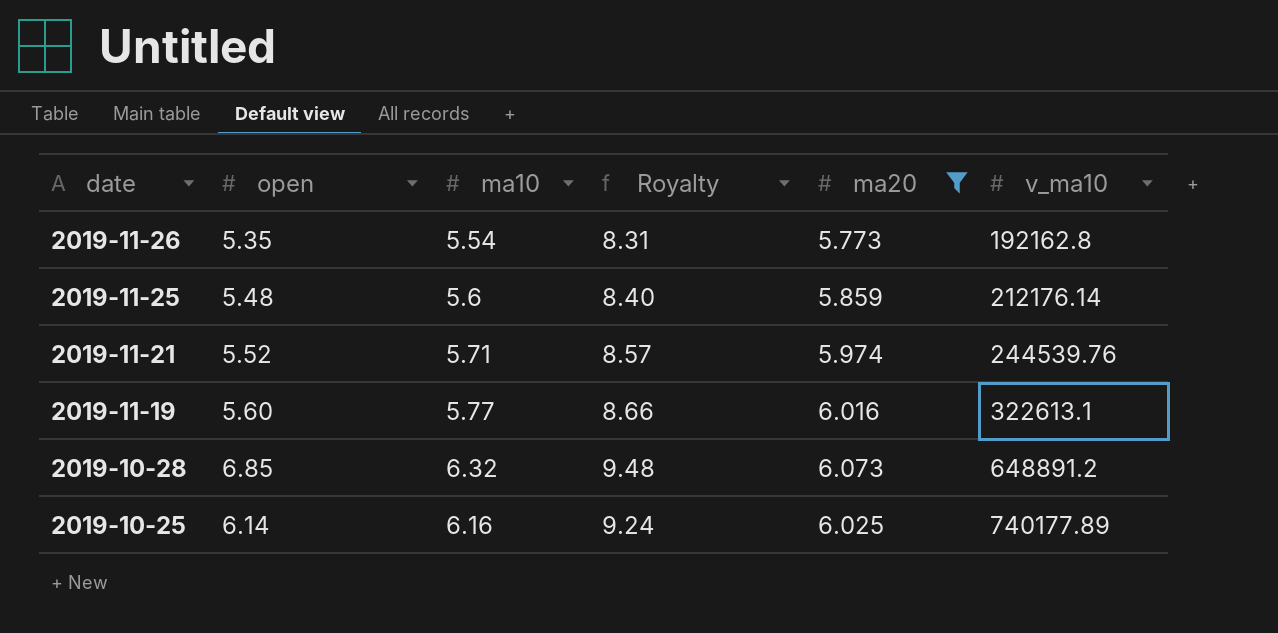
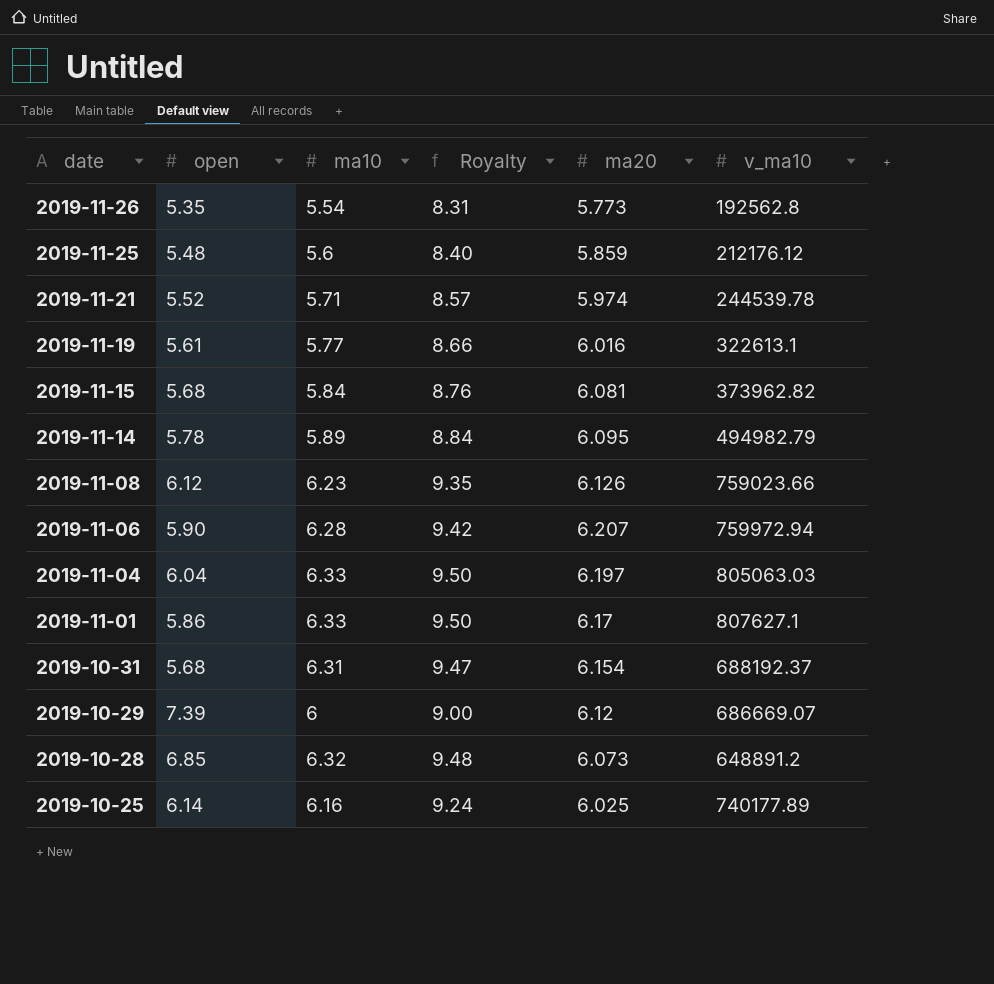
filter: ma20 <= 6.073 -> none
2019-11-26 | v_ma10: 192162.8 -> 192562.8
2019-11-25 | v_ma10: 212176.14 -> 212176.12
2019-11-21 | v_ma10: 244539.76 -> 244539.78
2019-11-19 | open: 5.60 -> 5.61

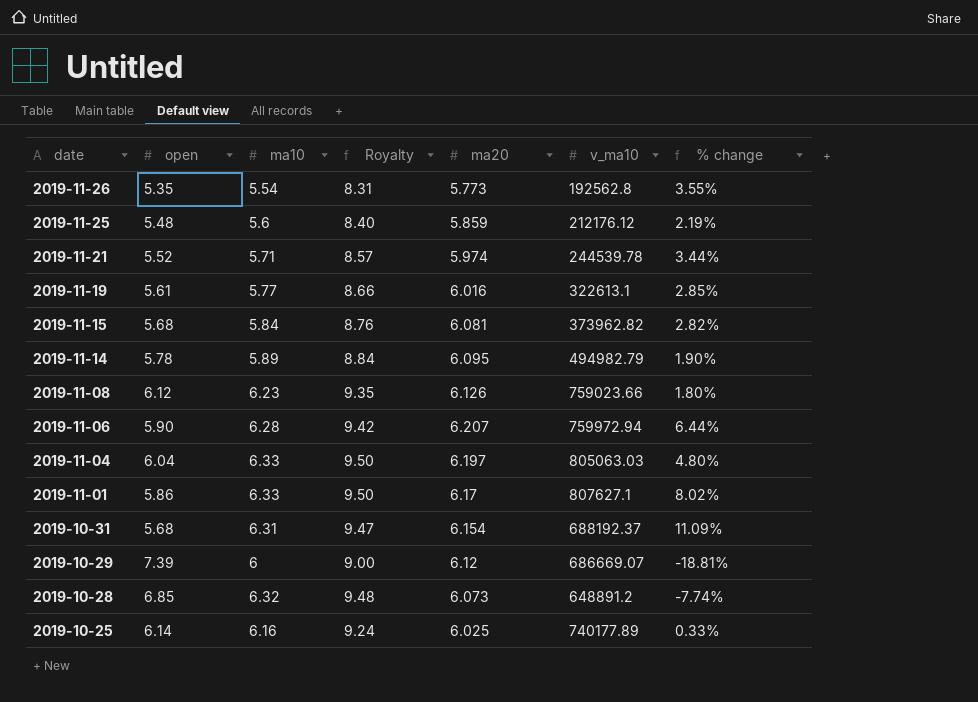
column % change | formula: none -> ([ma10] - [open]) / [open]

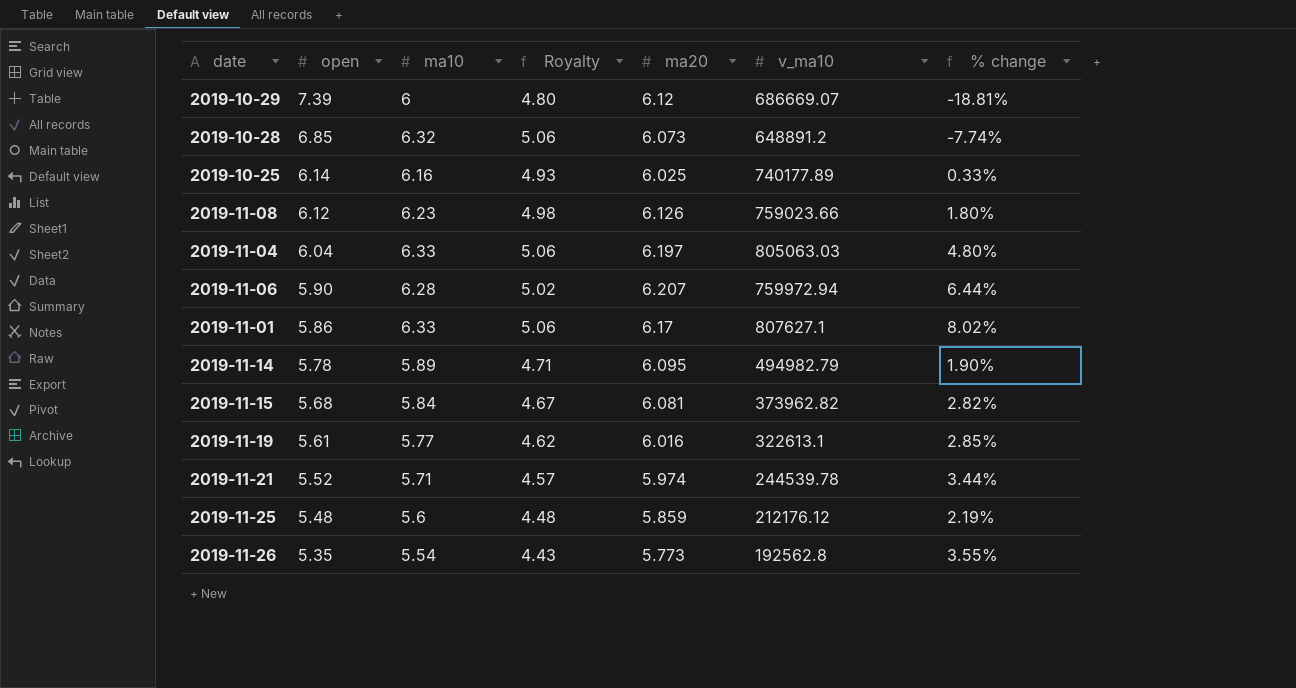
row order: date descending -> open descending
column Royalty | formula: [ma10] * 1.5 -> [ma10] * 0.8
row 2019-10-31: 5.68 | 6.31 | 9.47 | 6.154 | 688192.37 | 11.09% -> none

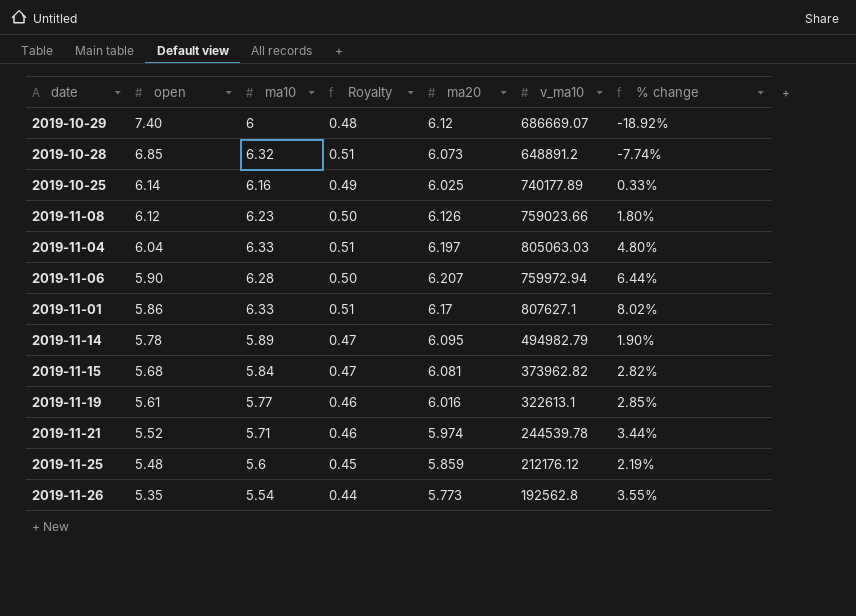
column Royalty | formula: [ma10] * 0.8 -> [ma10] * 0.08
2019-10-29 | open: 7.39 -> 7.40
2019-10-29 | % change: -18.81% -> -18.92%

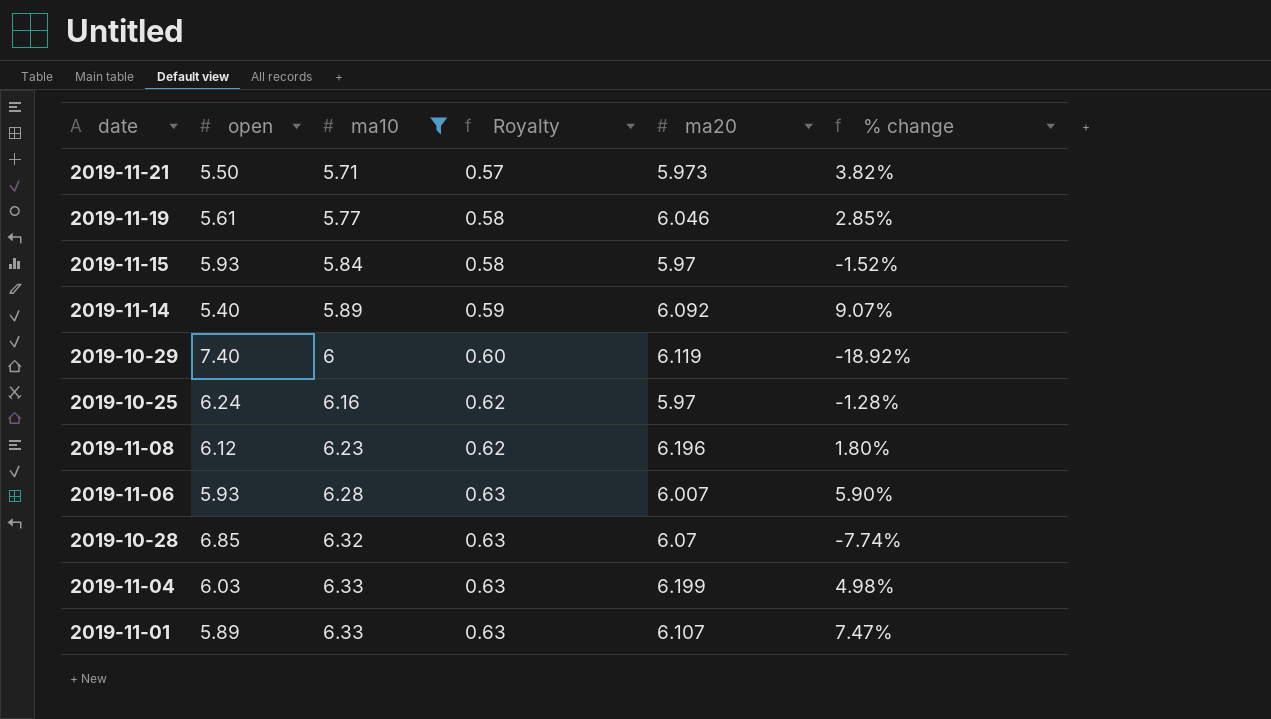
filter: none -> ma10 >= 5.71
row order: open descending -> ma10 ascending
column v_ma10 | position: 6 -> none
column Royalty | formula: [ma10] * 0.08 -> [ma10] * 0.1
2019-11-21 | open: 5.52 -> 5.50
2019-11-21 | ma20: 5.974 -> 5.973
2019-11-21 | % change: 3.44% -> 3.82%
2019-11-19 | ma20: 6.016 -> 6.046
2019-11-15 | open: 5.68 -> 5.93
2019-11-15 | ma20: 6.081 -> 5.97
2019-11-15 | % change: 2.82% -> -1.52%
2019-11-14 | open: 5.78 -> 5.40
2019-11-14 | ma20: 6.095 -> 6.092
2019-11-14 | % change: 1.90% -> 9.07%
2019-10-29 | ma20: 6.12 -> 6.119
2019-10-25 | open: 6.14 -> 6.24
2019-10-25 | ma20: 6.025 -> 5.97
2019-10-25 | % change: 0.33% -> -1.28%
2019-11-08 | ma20: 6.126 -> 6.196
2019-11-06 | open: 5.90 -> 5.93
2019-11-06 | ma20: 6.207 -> 6.007
2019-11-06 | % change: 6.44% -> 5.90%
2019-10-28 | ma20: 6.073 -> 6.07
2019-11-04 | open: 6.04 -> 6.03
2019-11-04 | ma20: 6.197 -> 6.199
2019-11-04 | % change: 4.80% -> 4.98%
2019-11-01 | open: 5.86 -> 5.89
2019-11-01 | ma20: 6.17 -> 6.107
2019-11-01 | % change: 8.02% -> 7.47%

